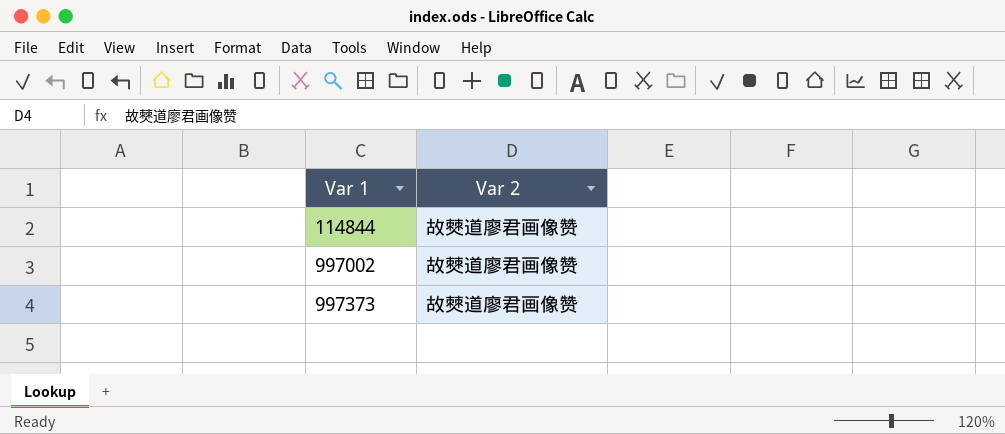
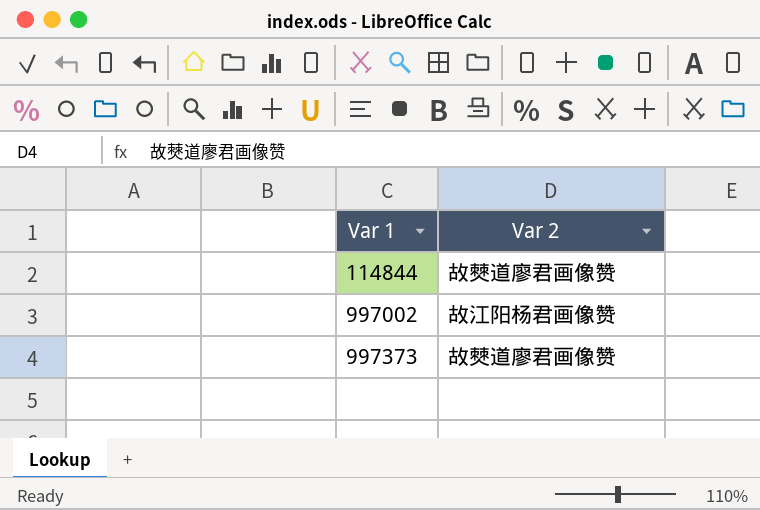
997002 | Var 2: 故僰道廖君画像赞 -> 故江阳杨君画像赞

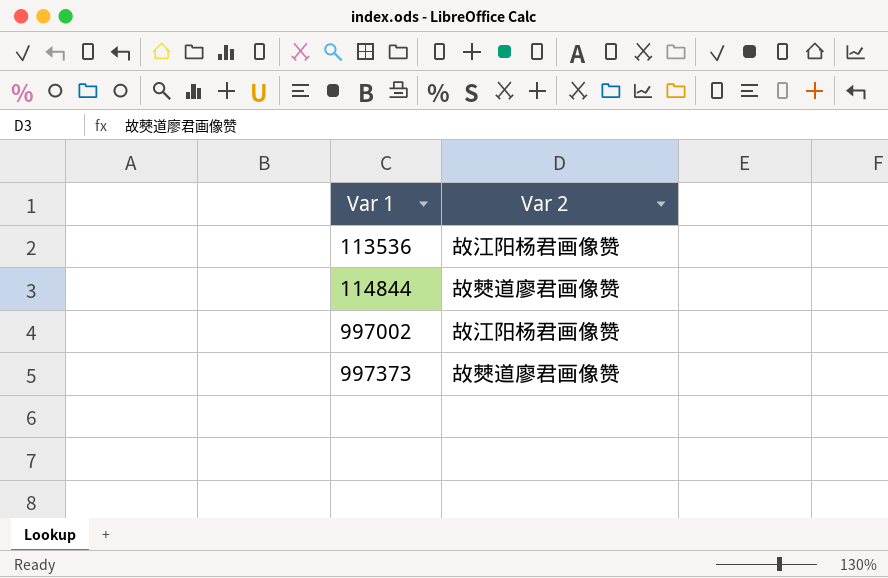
row 113536: none -> 故江阳杨君画像赞

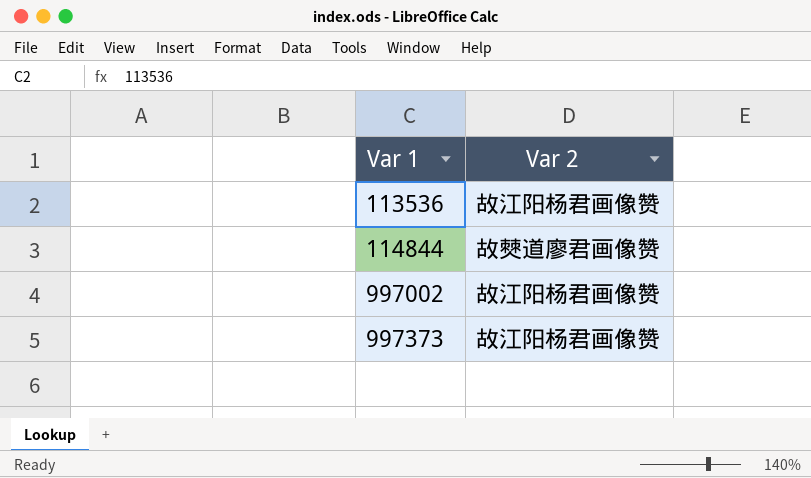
997373 | Var 2: 故僰道廖君画像赞 -> 故江阳杨君画像赞

